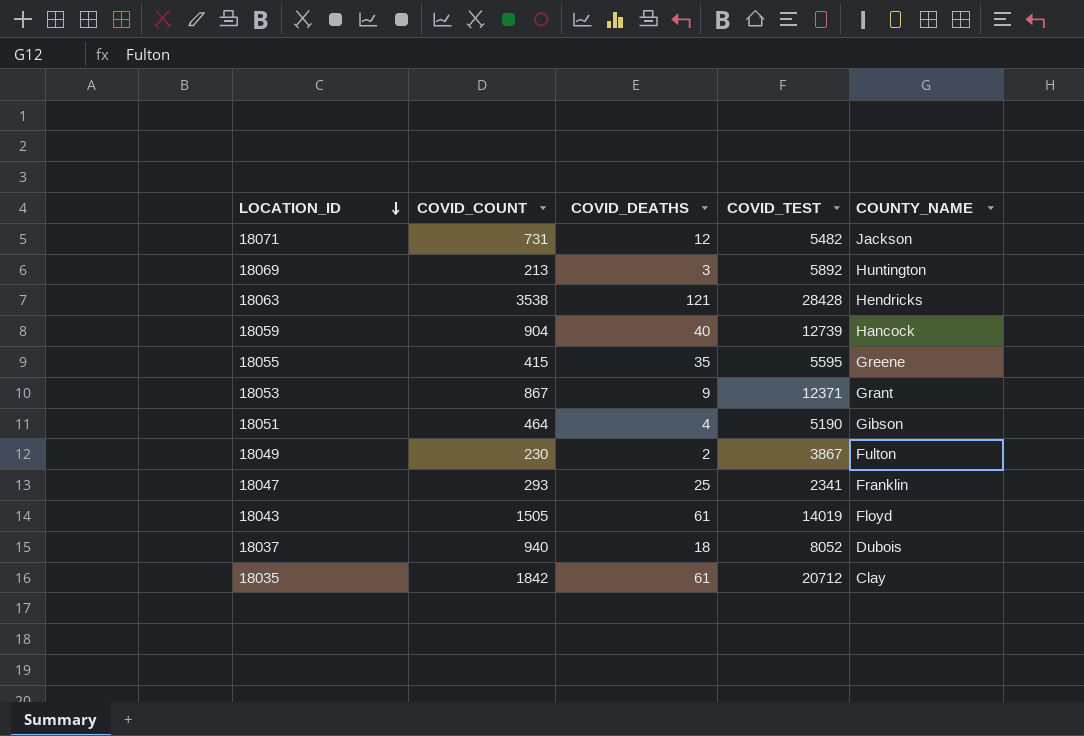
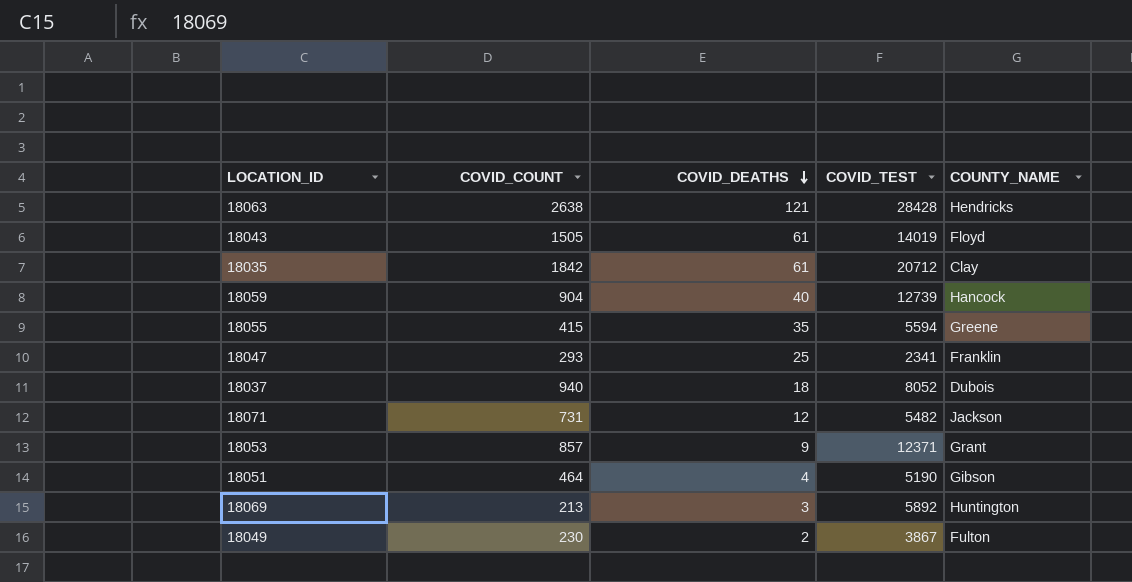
row order: LOCATION_ID descending -> COVID_DEATHS descending
18063 | COVID_COUNT: 3538 -> 2638
18055 | COVID_TEST: 5595 -> 5594
18053 | COVID_COUNT: 867 -> 857

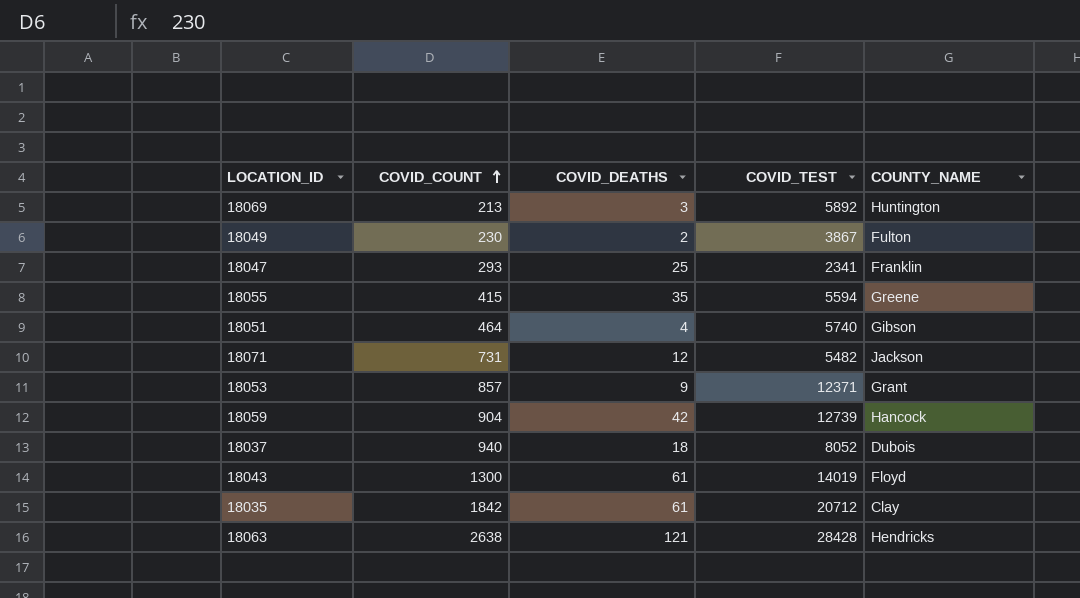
row order: COVID_DEATHS descending -> COVID_COUNT ascending
18051 | COVID_TEST: 5190 -> 5740
18059 | COVID_DEATHS: 40 -> 42
18043 | COVID_COUNT: 1505 -> 1300

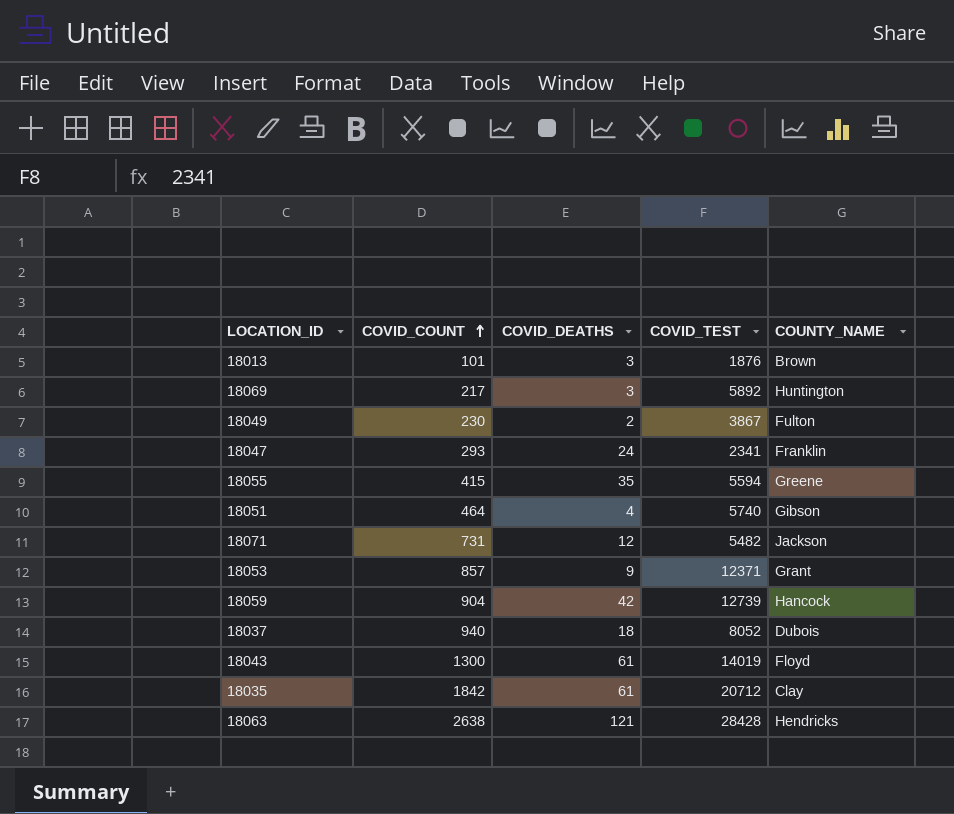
row 18013: none -> 101 | 3 | 1876 | Brown
18069 | COVID_COUNT: 213 -> 217
18047 | COVID_DEATHS: 25 -> 24

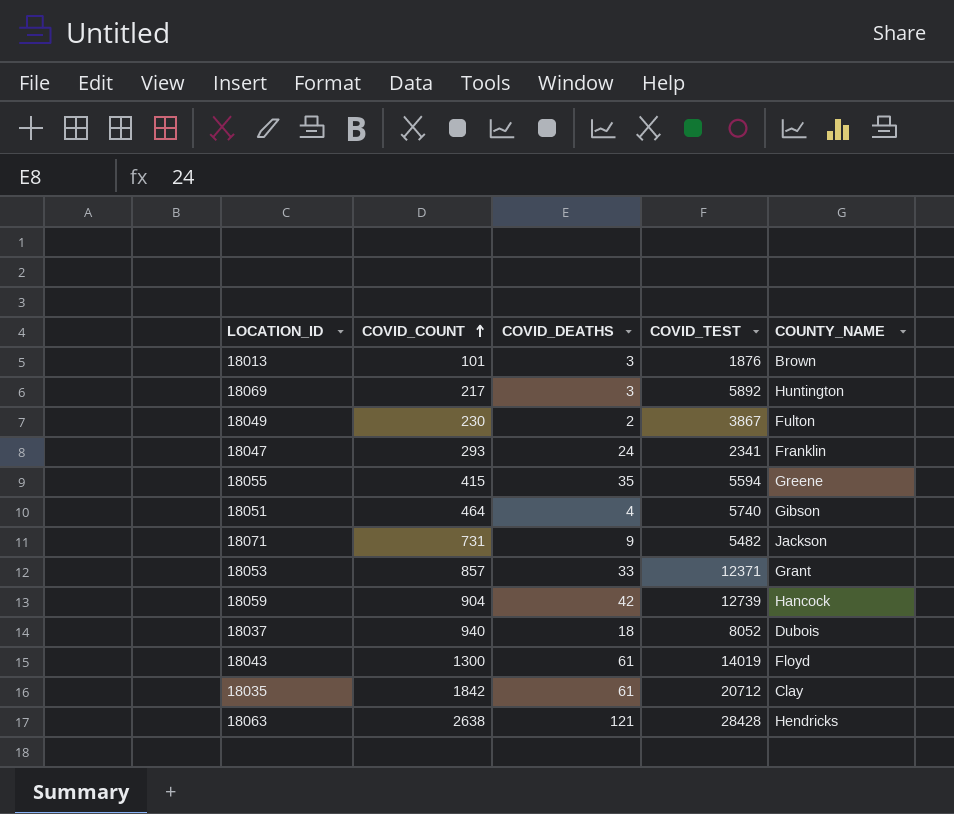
18071 | COVID_DEATHS: 12 -> 9
18053 | COVID_DEATHS: 9 -> 33

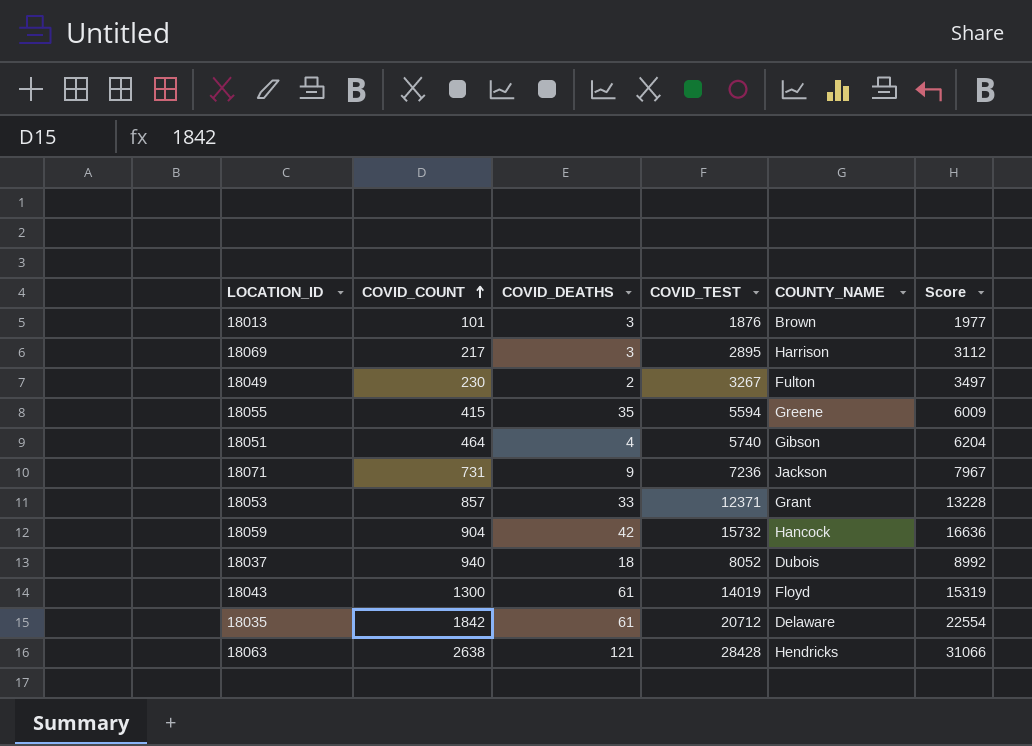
column Score | formula: none -> [COVID_COUNT] + [COVID_TEST]
row 18047: 293 | 24 | 2341 | Franklin -> none
18069 | COVID_TEST: 5892 -> 2895
18069 | COUNTY_NAME: Huntington -> Harrison
18049 | COVID_TEST: 3867 -> 3267
18071 | COVID_TEST: 5482 -> 7236
18059 | COVID_TEST: 12739 -> 15732
18035 | COUNTY_NAME: Clay -> Delaware

